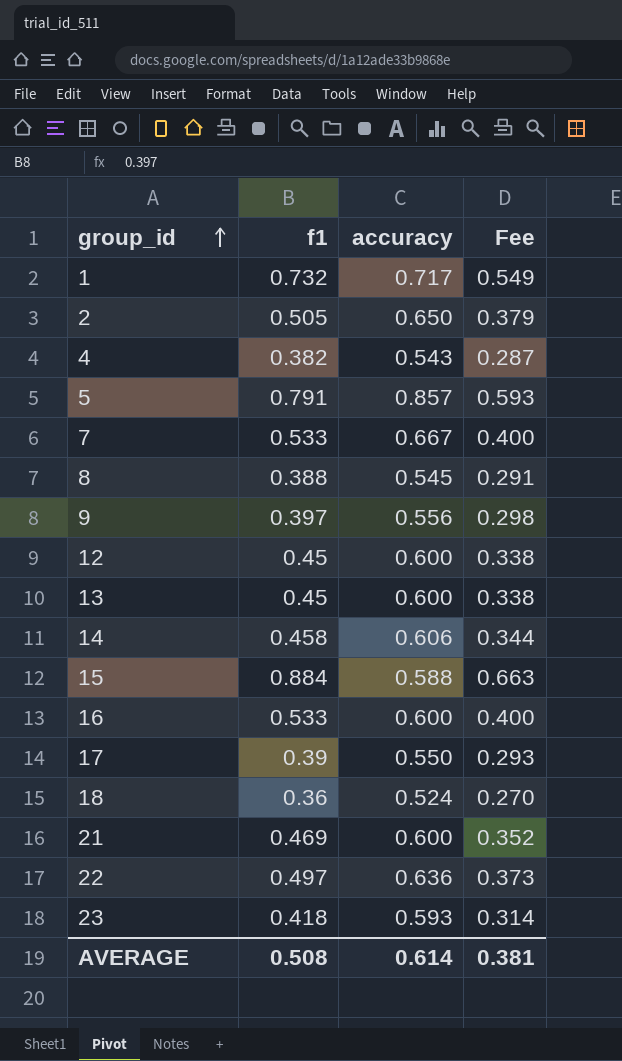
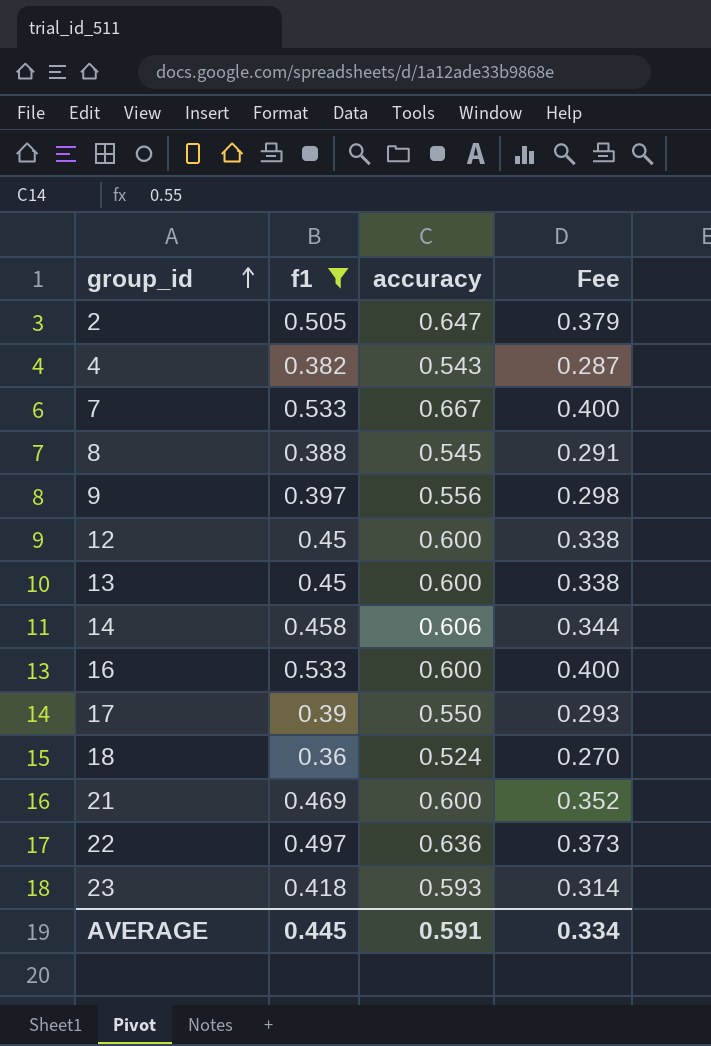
filter: none -> f1 <= 0.533
2 | accuracy: 0.650 -> 0.647
AVERAGE | f1: 0.508 -> 0.445
AVERAGE | accuracy: 0.614 -> 0.591
AVERAGE | Fee: 0.381 -> 0.334

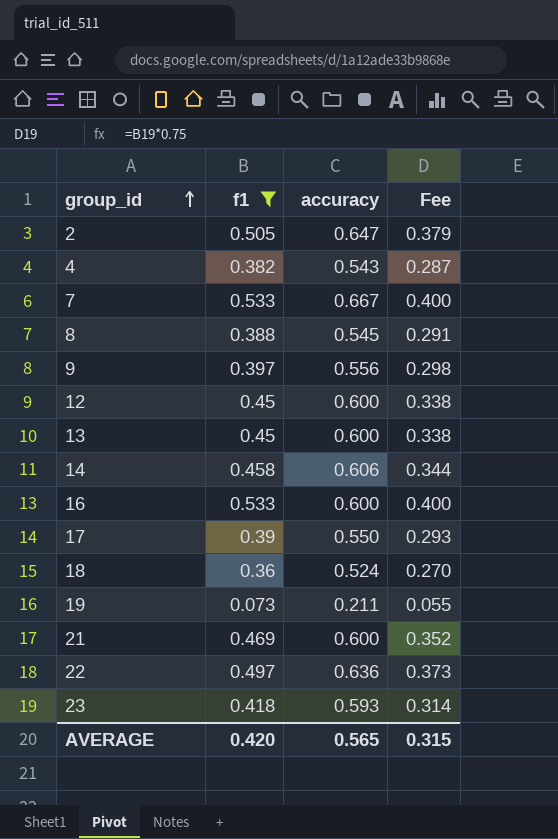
row 19: none -> 0.073 | 0.211 | 0.055
AVERAGE | f1: 0.445 -> 0.420
AVERAGE | accuracy: 0.591 -> 0.565
AVERAGE | Fee: 0.334 -> 0.315

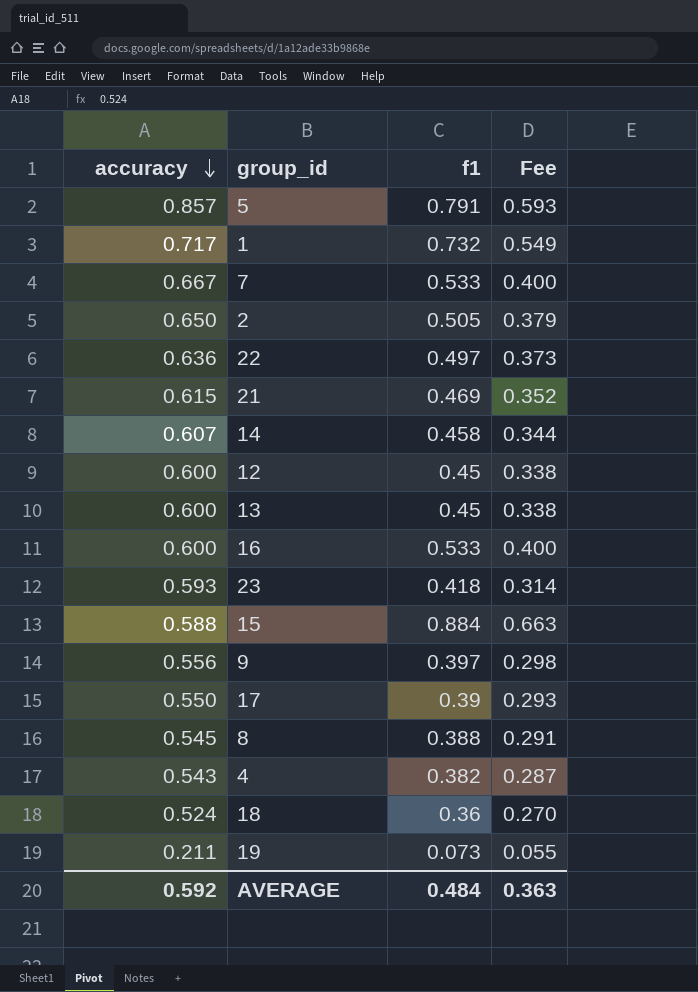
filter: f1 <= 0.533 -> none
row order: group_id ascending -> accuracy descending
column accuracy | position: 3 -> 1
2 | accuracy: 0.647 -> 0.650
21 | accuracy: 0.600 -> 0.615
14 | accuracy: 0.606 -> 0.607
AVERAGE | accuracy: 0.565 -> 0.592
AVERAGE | f1: 0.420 -> 0.484
AVERAGE | Fee: 0.315 -> 0.363

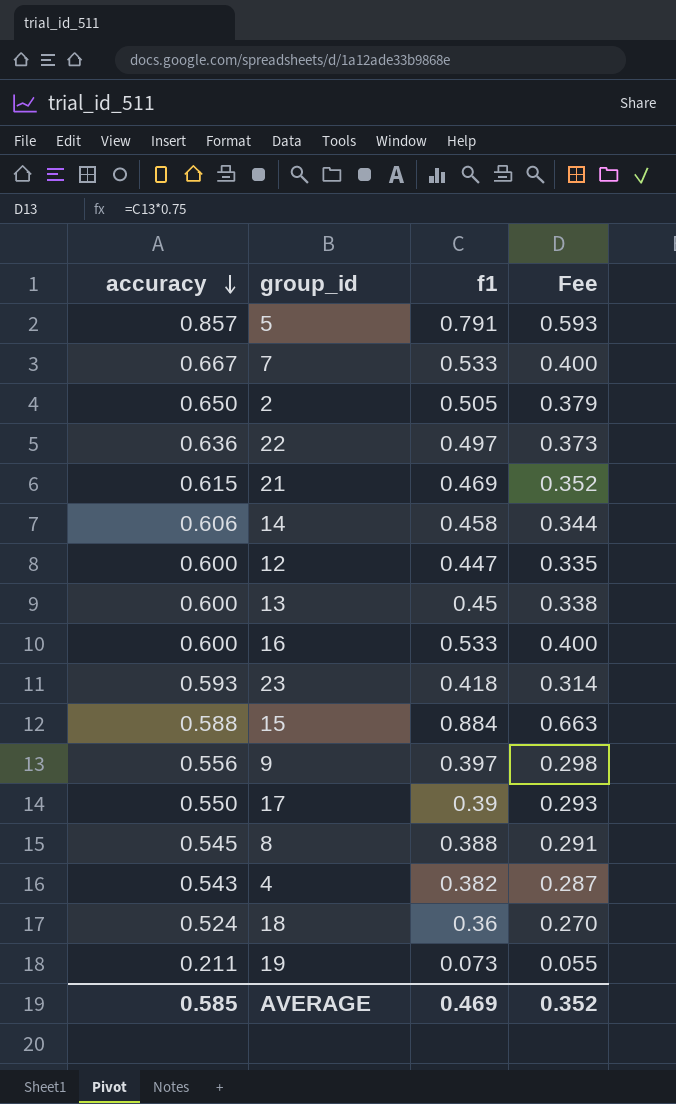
row 1: 0.717 | 0.732 | 0.549 -> none
14 | accuracy: 0.607 -> 0.606
12 | f1: 0.45 -> 0.447
12 | Fee: 0.338 -> 0.335
AVERAGE | accuracy: 0.592 -> 0.585
AVERAGE | f1: 0.484 -> 0.469
AVERAGE | Fee: 0.363 -> 0.352

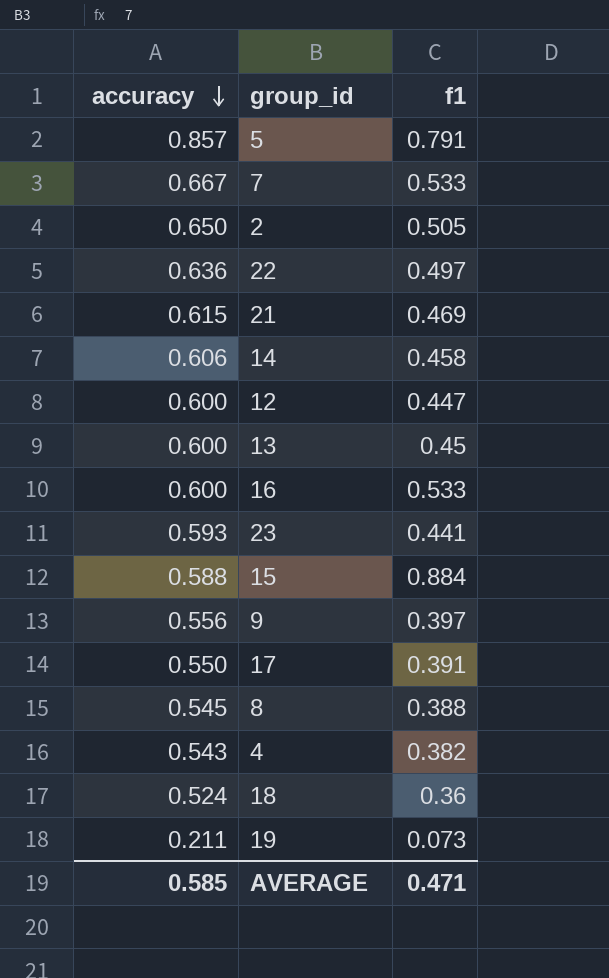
column Fee | formula: [f1] * 0.75 -> none
23 | f1: 0.418 -> 0.441
17 | f1: 0.39 -> 0.391
AVERAGE | f1: 0.469 -> 0.471

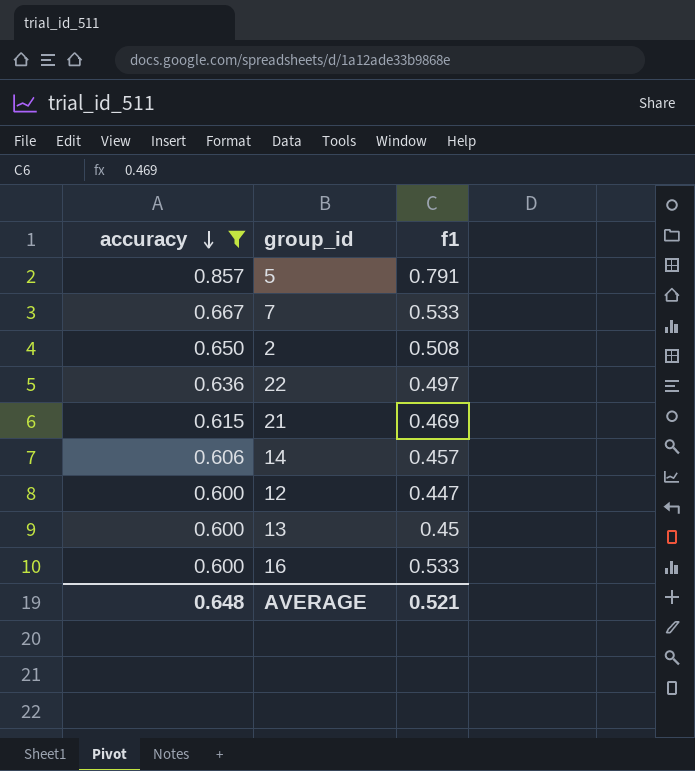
filter: none -> accuracy >= 0.600
2 | f1: 0.505 -> 0.508
14 | f1: 0.458 -> 0.457
AVERAGE | accuracy: 0.585 -> 0.648
AVERAGE | f1: 0.471 -> 0.521

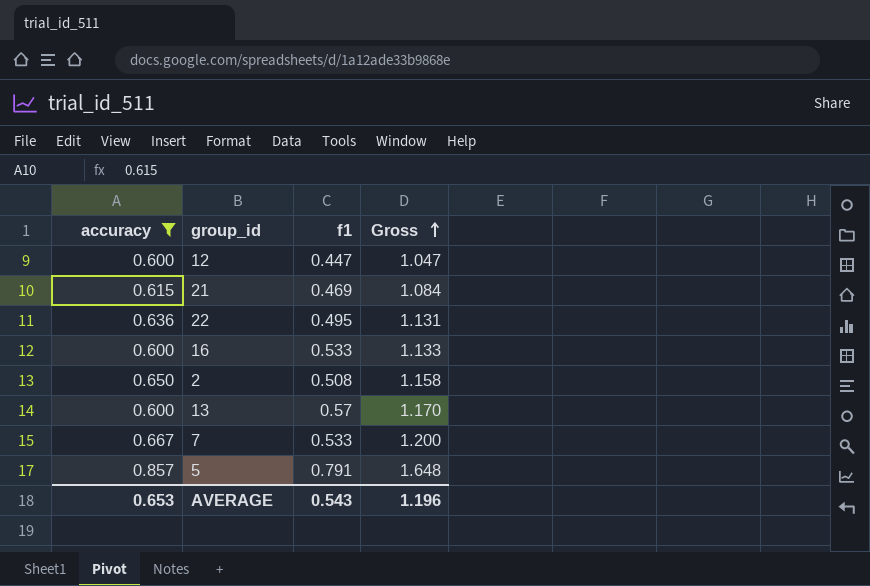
row order: accuracy descending -> Gross ascending
column Gross | formula: none -> [accuracy] + [f1]
row 14: 0.606 | 0.457 -> none
22 | f1: 0.497 -> 0.495
13 | f1: 0.45 -> 0.57
AVERAGE | accuracy: 0.648 -> 0.653
AVERAGE | f1: 0.521 -> 0.543

